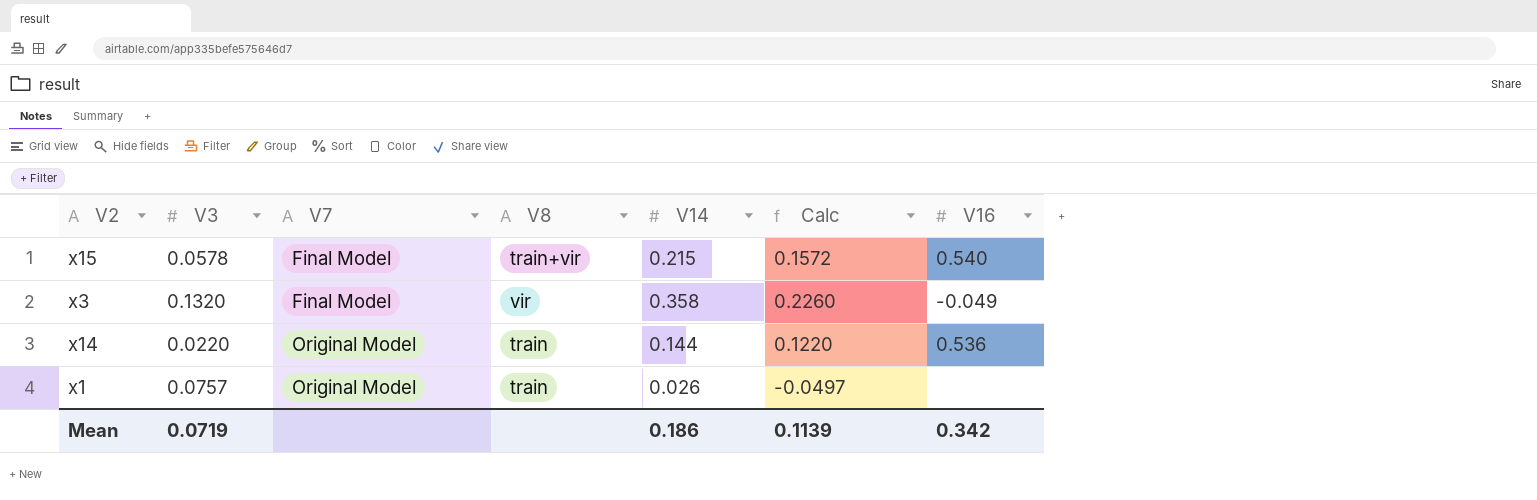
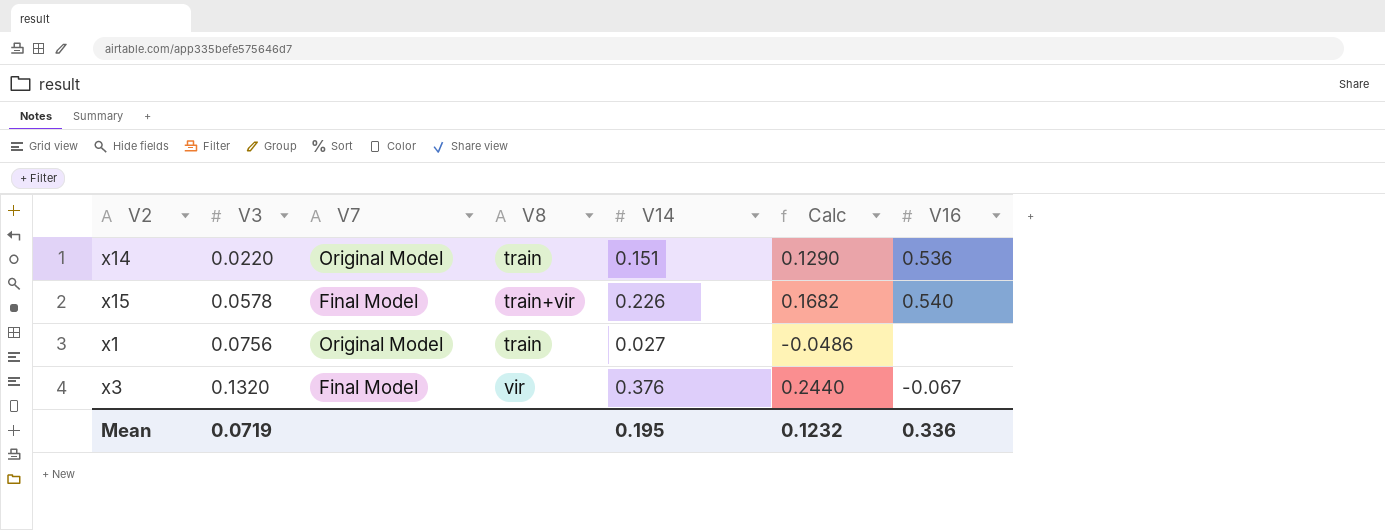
row order: V7 ascending -> V3 ascending
x14 | V14: 0.144 -> 0.151
x14 | Calc: 0.1220 -> 0.1290
x15 | V14: 0.215 -> 0.226
x15 | Calc: 0.1572 -> 0.1682
x1 | V3: 0.0757 -> 0.0756
x1 | V14: 0.026 -> 0.027
x1 | Calc: -0.0497 -> -0.0486
x3 | V14: 0.358 -> 0.376
x3 | Calc: 0.2260 -> 0.2440
x3 | V16: -0.049 -> -0.067
Mean | V14: 0.186 -> 0.195
Mean | Calc: 0.1139 -> 0.1232
Mean | V16: 0.342 -> 0.336

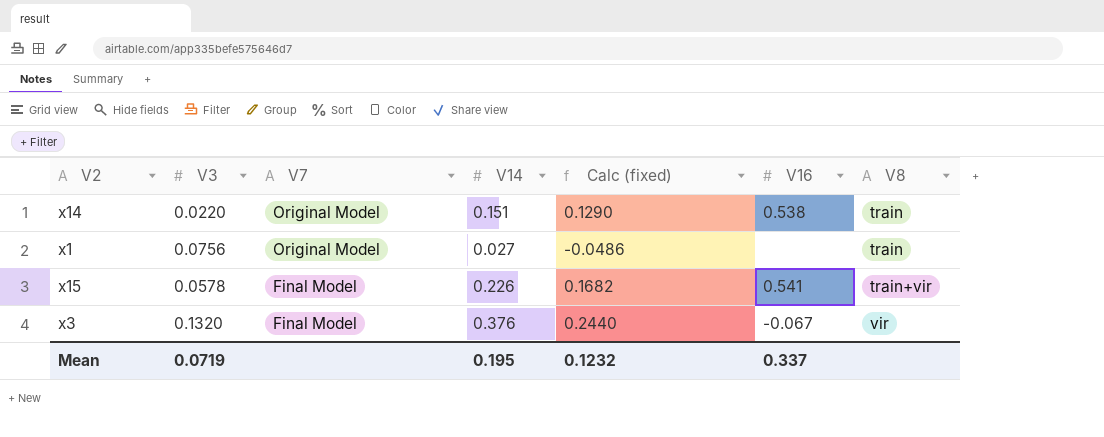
row order: V3 ascending -> V7 descending
column name: Calc -> Calc (fixed)
column V8 | position: 4 -> 7
x14 | V16: 0.536 -> 0.538
x15 | V16: 0.540 -> 0.541
Mean | V16: 0.336 -> 0.337

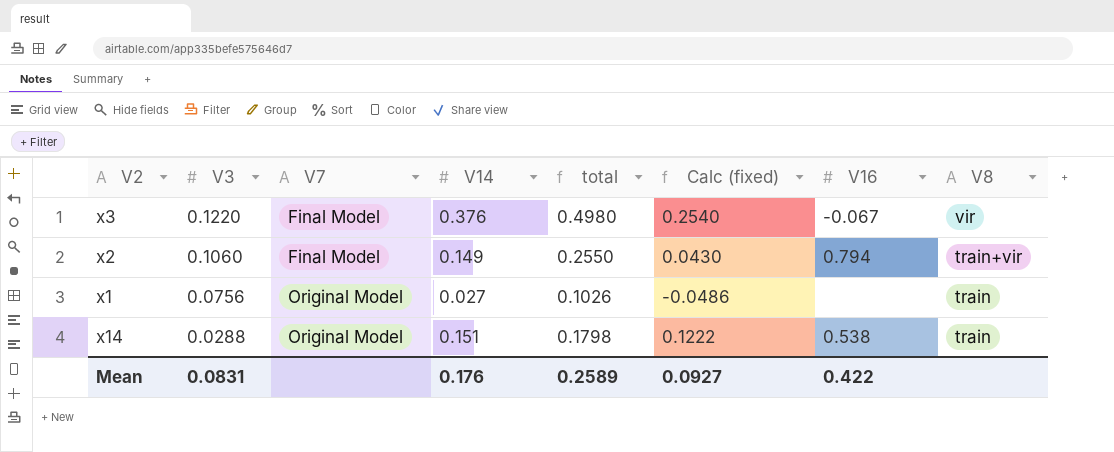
row order: V7 descending -> V3 descending
column total | formula: none -> [V3] + [V14]
row x15: 0.0578 | Final Model | 0.226 | 0.1682 | 0.541 | train+vir -> none
x3 | V3: 0.1320 -> 0.1220
x3 | Calc (fixed): 0.2440 -> 0.2540
row x2: none -> 0.1060 | Final Model | 0.149 | 0.2550 | 0.0430 | 0.794 | train+vir
x14 | V3: 0.0220 -> 0.0288
x14 | Calc (fixed): 0.1290 -> 0.1222
Mean | V3: 0.0719 -> 0.0831
Mean | V14: 0.195 -> 0.176
Mean | Calc (fixed): 0.1232 -> 0.0927
Mean | V16: 0.337 -> 0.422

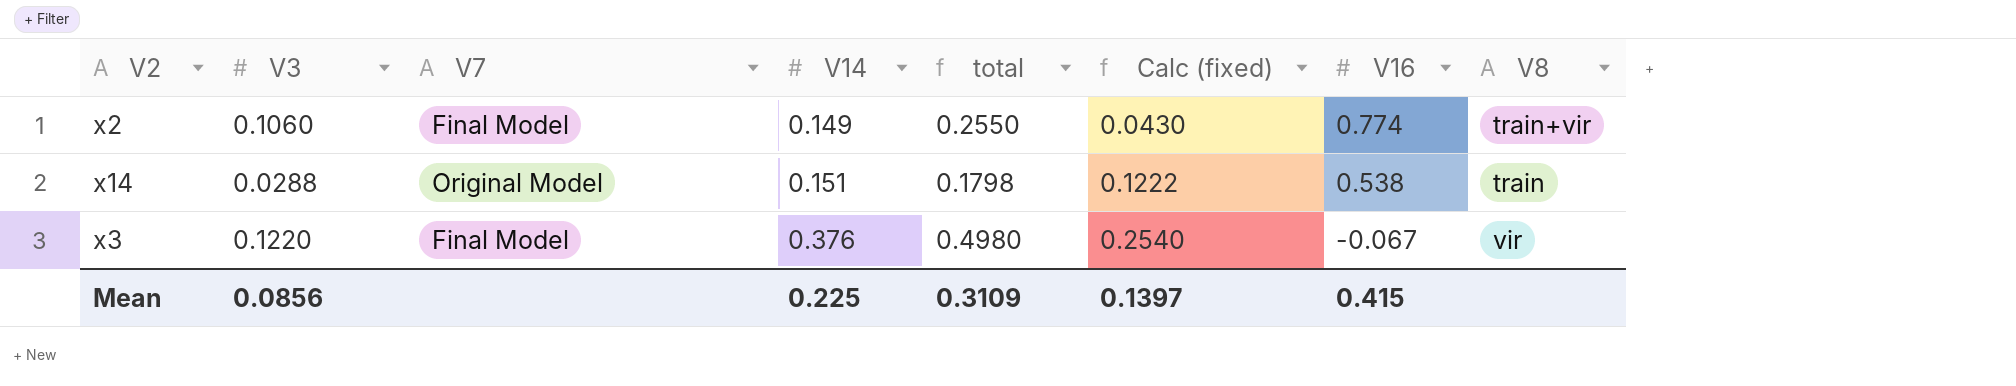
row order: V3 descending -> V14 ascending
row x1: 0.0756 | Original Model | 0.027 | 0.1026 | -0.0486 | none | train -> none
x2 | V16: 0.794 -> 0.774
Mean | V3: 0.0831 -> 0.0856
Mean | V14: 0.176 -> 0.225
Mean | total: 0.2589 -> 0.3109
Mean | Calc (fixed): 0.0927 -> 0.1397
Mean | V16: 0.422 -> 0.415

